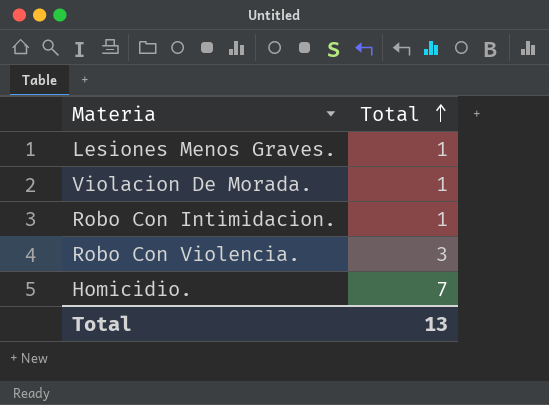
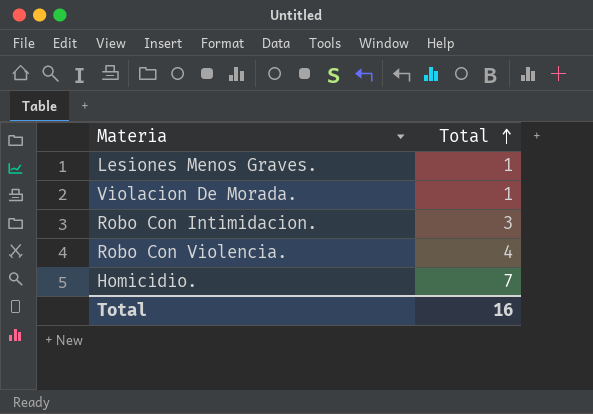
Robo Con Intimidacion. | Total: 1 -> 3
Robo Con Violencia. | Total: 3 -> 4
Total | Total: 13 -> 16

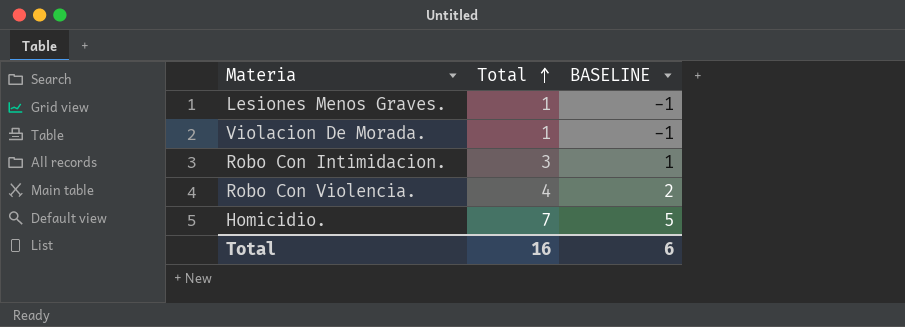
column BASELINE | formula: none -> [Total] - 2

